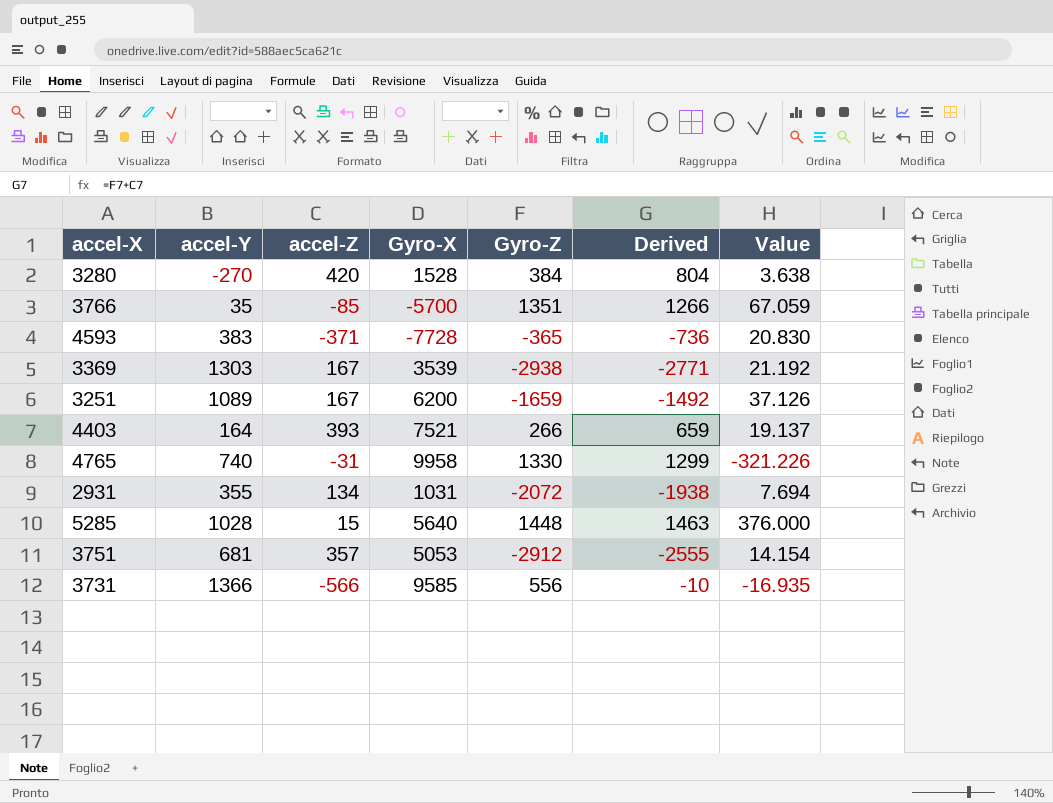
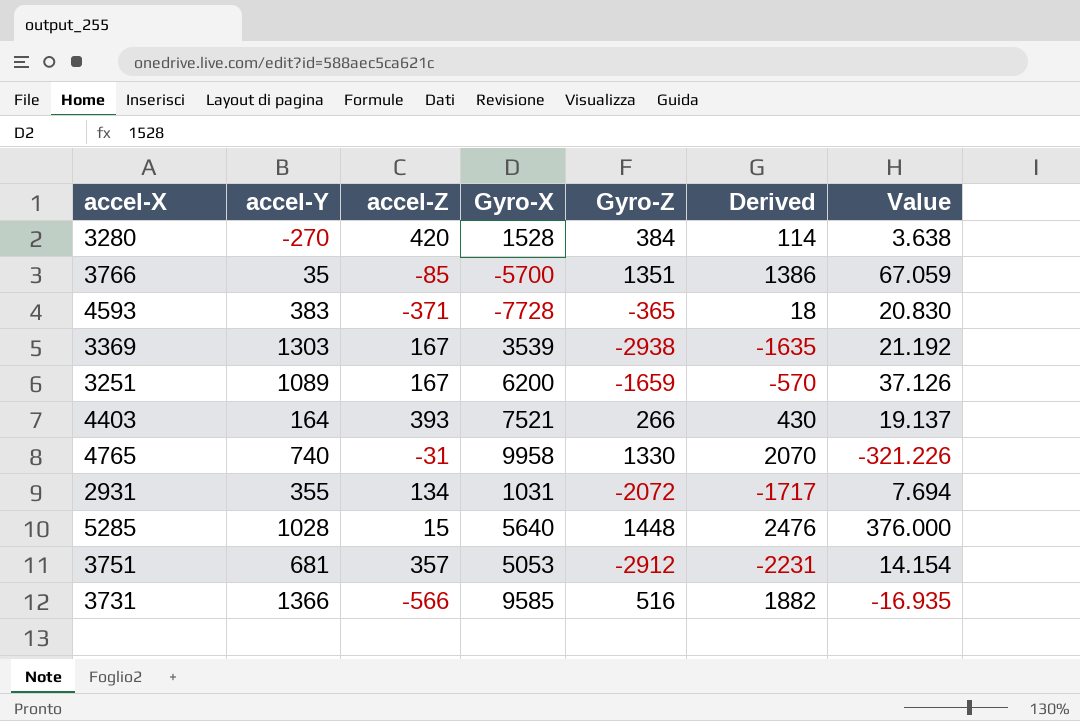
column Derived | formula: [accel-Z] + [Gyro-Z] -> [accel-Y] + [Gyro-Z]
3731 | Gyro-Z: 556 -> 516

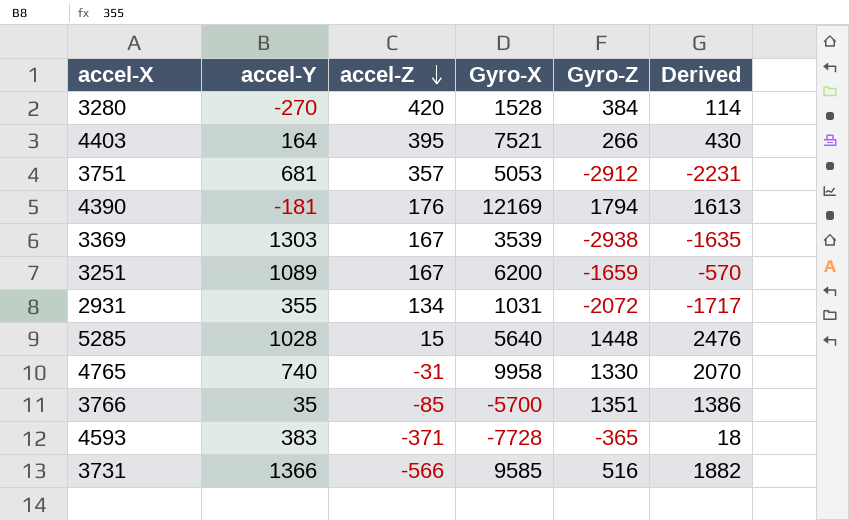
row order: none -> accel-Z descending
column Value | formula: [Gyro-X] / [accel-Z] -> none
4403 | accel-Z: 393 -> 395
row 4390: none -> -181 | 176 | 12169 | 1794 | 1613

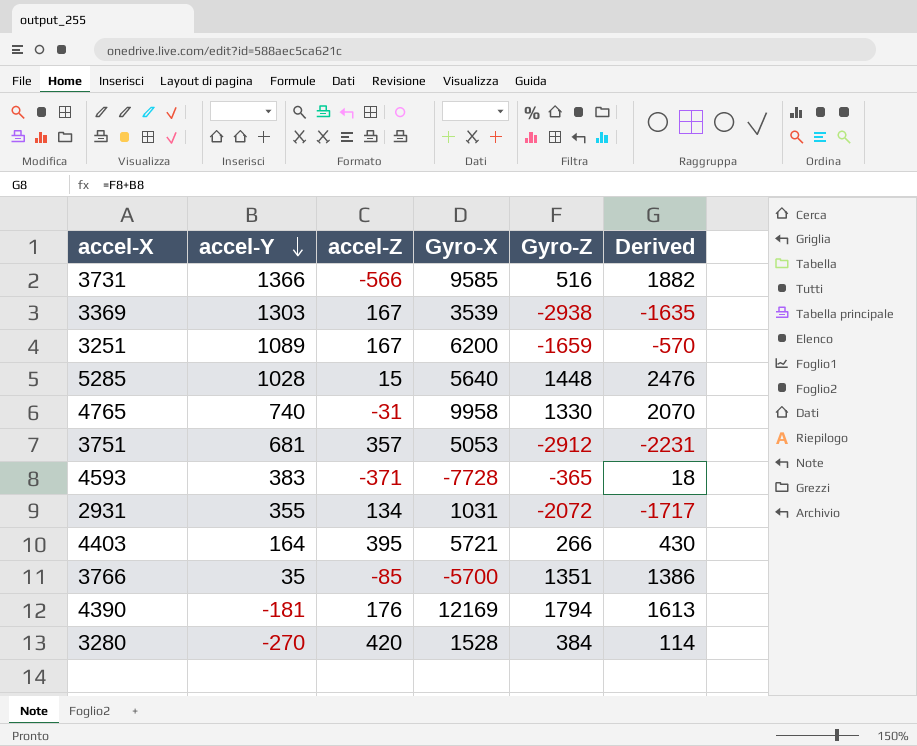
row order: accel-Z descending -> accel-Y descending
4403 | Gyro-X: 7521 -> 5721

